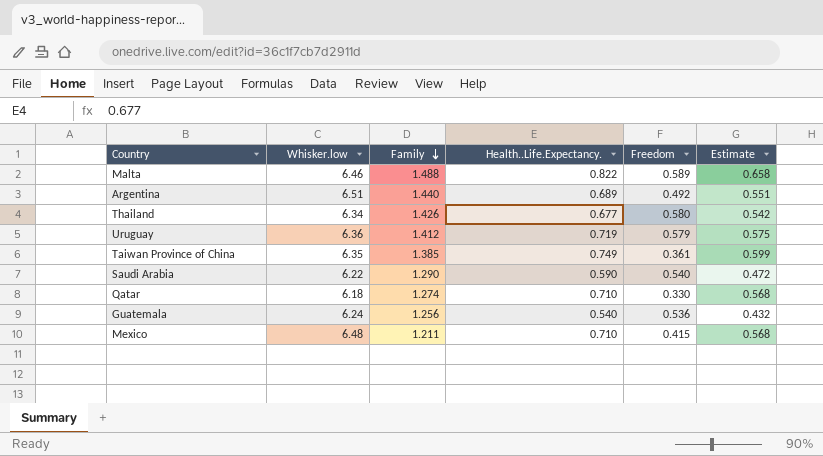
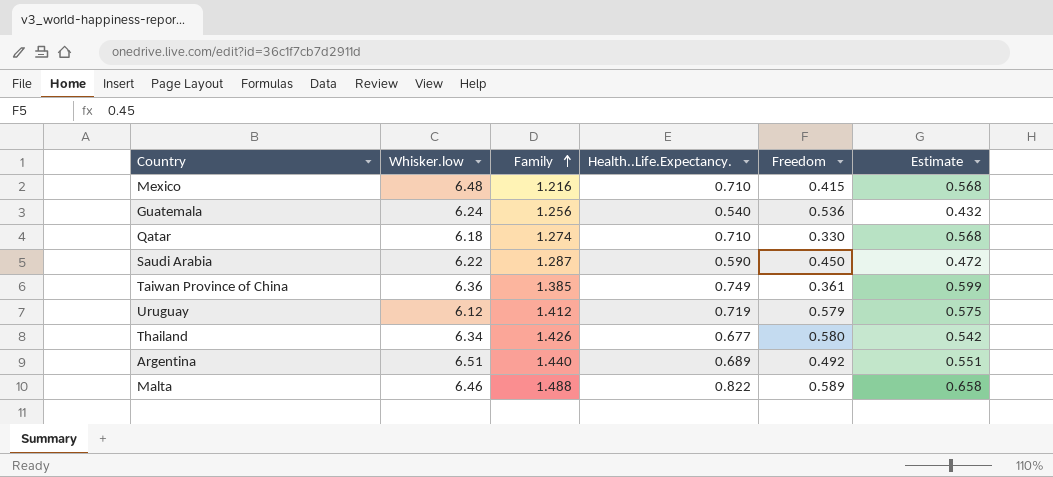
row order: Family descending -> Family ascending
Mexico | Family: 1.211 -> 1.216
Saudi Arabia | Family: 1.290 -> 1.287
Saudi Arabia | Freedom: 0.540 -> 0.450
Taiwan Province of China | Whisker.low: 6.35 -> 6.36
Uruguay | Whisker.low: 6.36 -> 6.12

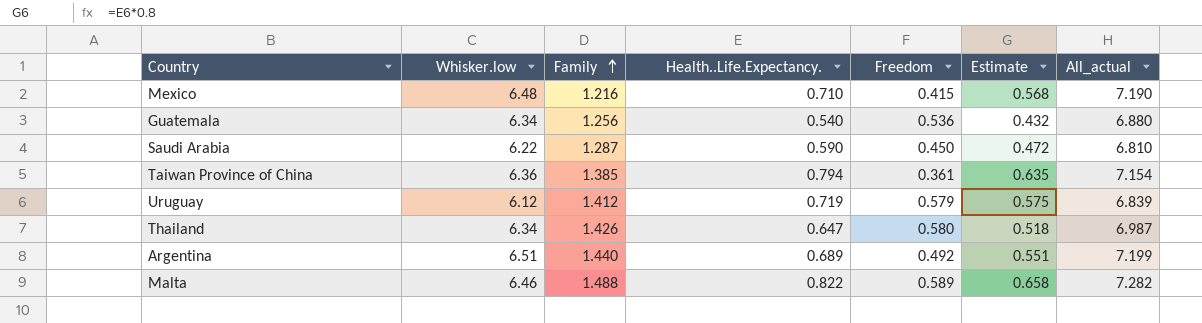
column All_actual | formula: none -> [Whisker.low] + [Health..Life.Expectancy.]
row Qatar: 6.18 | 1.274 | 0.710 | 0.330 | 0.568 -> none
Guatemala | Whisker.low: 6.24 -> 6.34
Taiwan Province of China | Health..Life.Expectancy.: 0.749 -> 0.794
Taiwan Province of China | Estimate: 0.599 -> 0.635
Thailand | Health..Life.Expectancy.: 0.677 -> 0.647
Thailand | Estimate: 0.542 -> 0.518

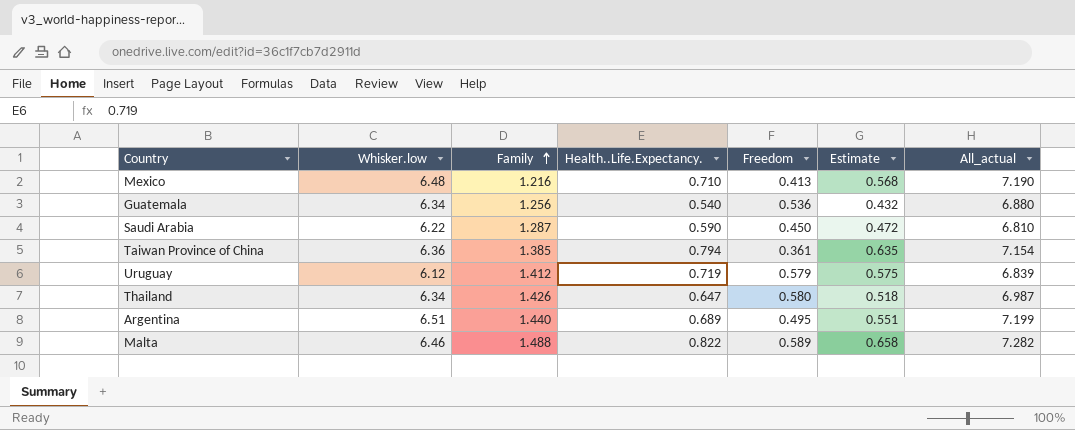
Mexico | Freedom: 0.415 -> 0.413
Argentina | Freedom: 0.492 -> 0.495

